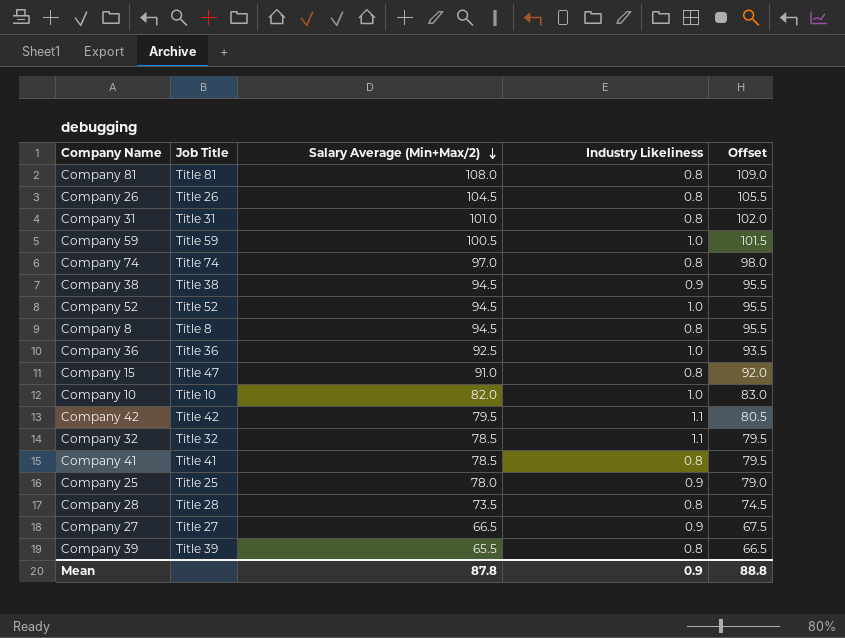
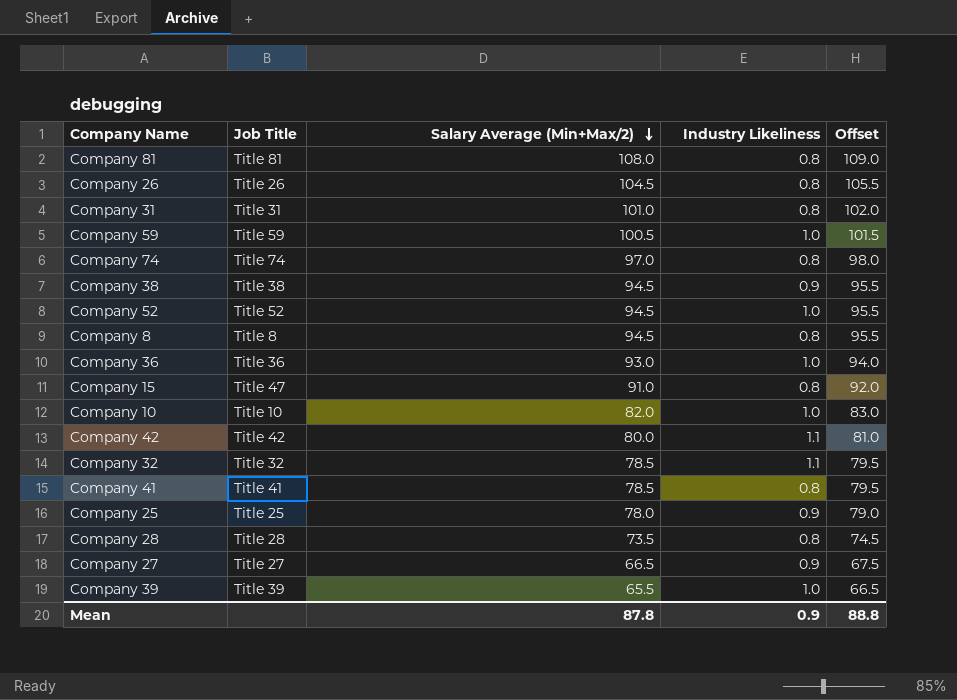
Company 36 | Salary Average (Min+Max/2): 92.5 -> 93.0
Company 36 | Offset: 93.5 -> 94.0
Company 42 | Salary Average (Min+Max/2): 79.5 -> 80.0
Company 42 | Offset: 80.5 -> 81.0
Company 39 | Industry Likeliness: 0.8 -> 1.0

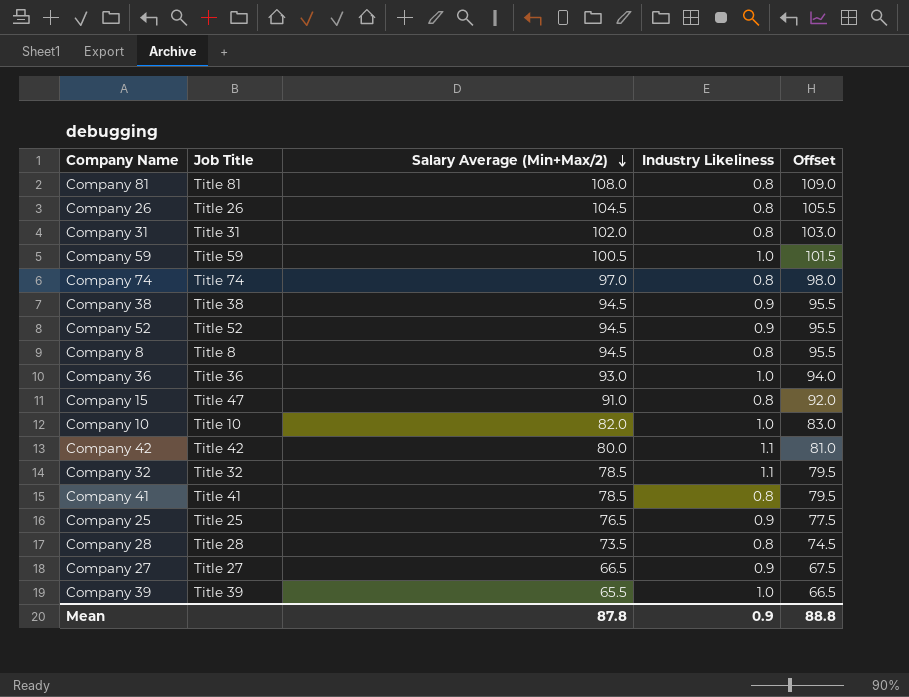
Company 31 | Salary Average (Min+Max/2): 101.0 -> 102.0
Company 31 | Offset: 102.0 -> 103.0
Company 52 | Industry Likeliness: 1.0 -> 0.9
Company 25 | Salary Average (Min+Max/2): 78.0 -> 76.5
Company 25 | Offset: 79.0 -> 77.5

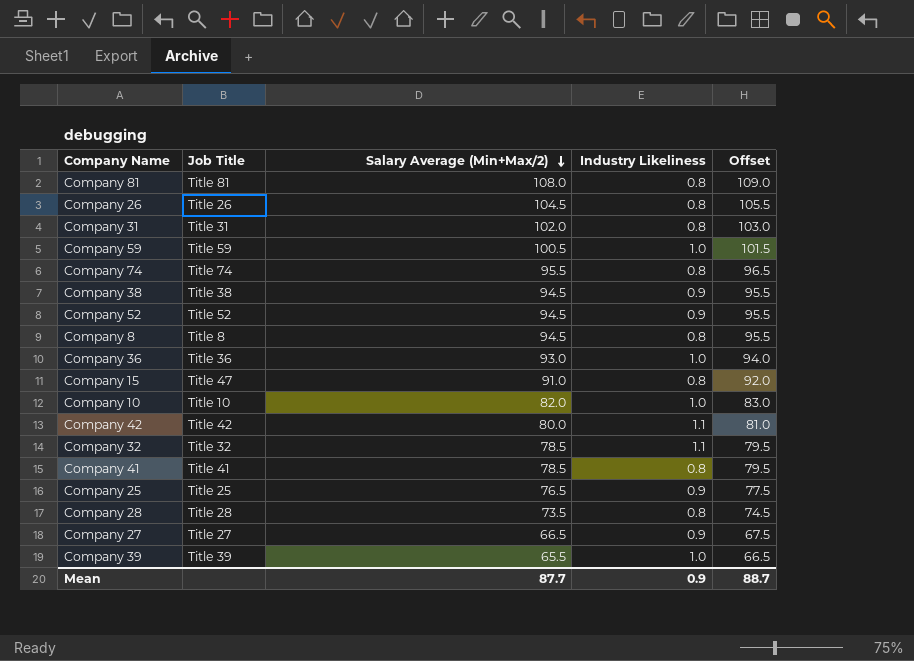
Company 74 | Salary Average (Min+Max/2): 97.0 -> 95.5
Company 74 | Offset: 98.0 -> 96.5
Mean | Salary Average (Min+Max/2): 87.8 -> 87.7
Mean | Offset: 88.8 -> 88.7

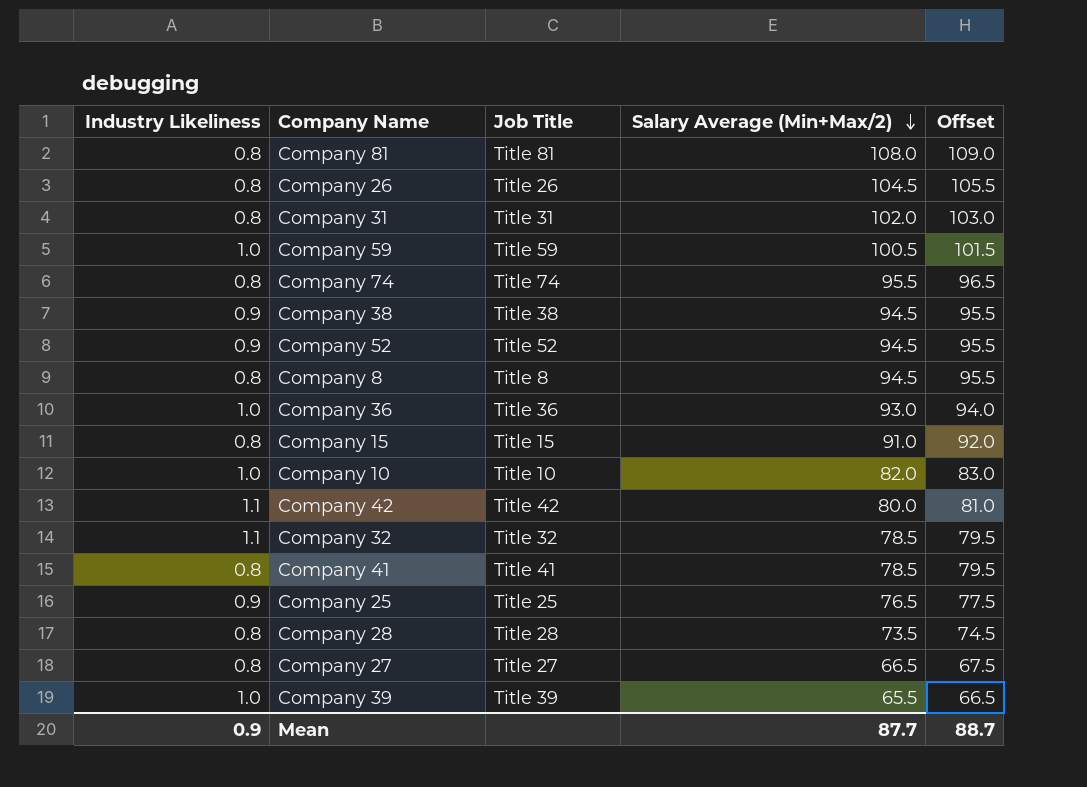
column Industry Likeliness | position: 4 -> 1
Company 15 | Job Title: Title 47 -> Title 15
Company 27 | Industry Likeliness: 0.9 -> 0.8

